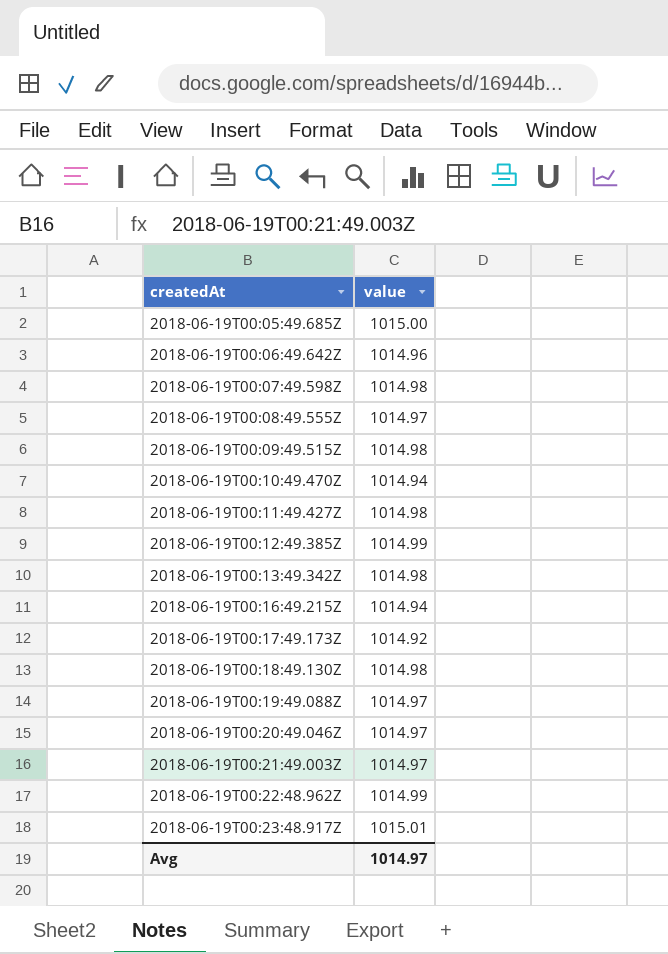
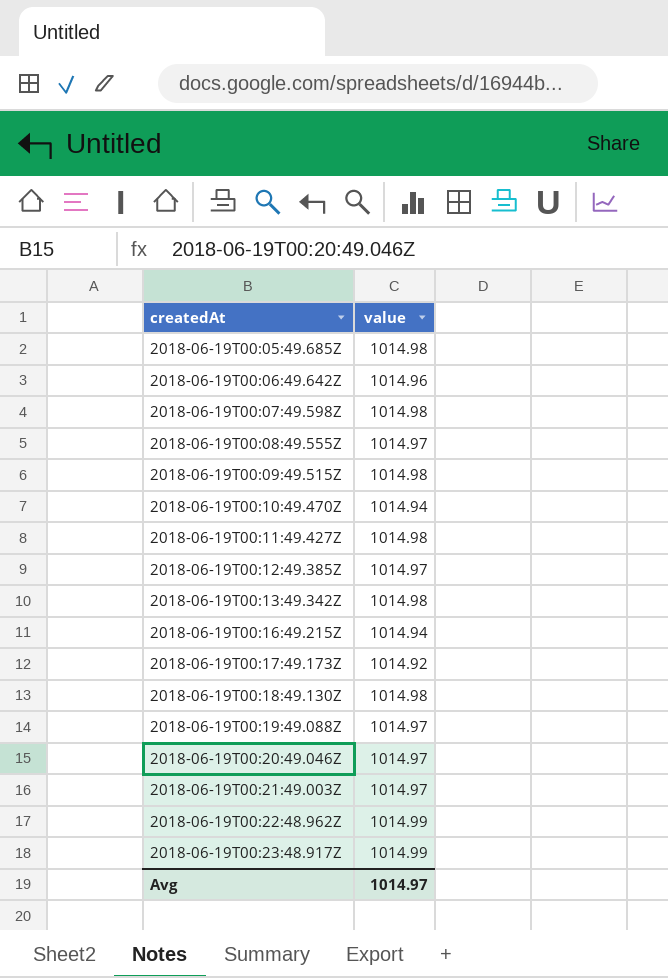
2018-06-19T00:05:49.685Z | value: 1015.00 -> 1014.98
2018-06-19T00:12:49.385Z | value: 1014.99 -> 1014.97
2018-06-19T00:23:48.917Z | value: 1015.01 -> 1014.99

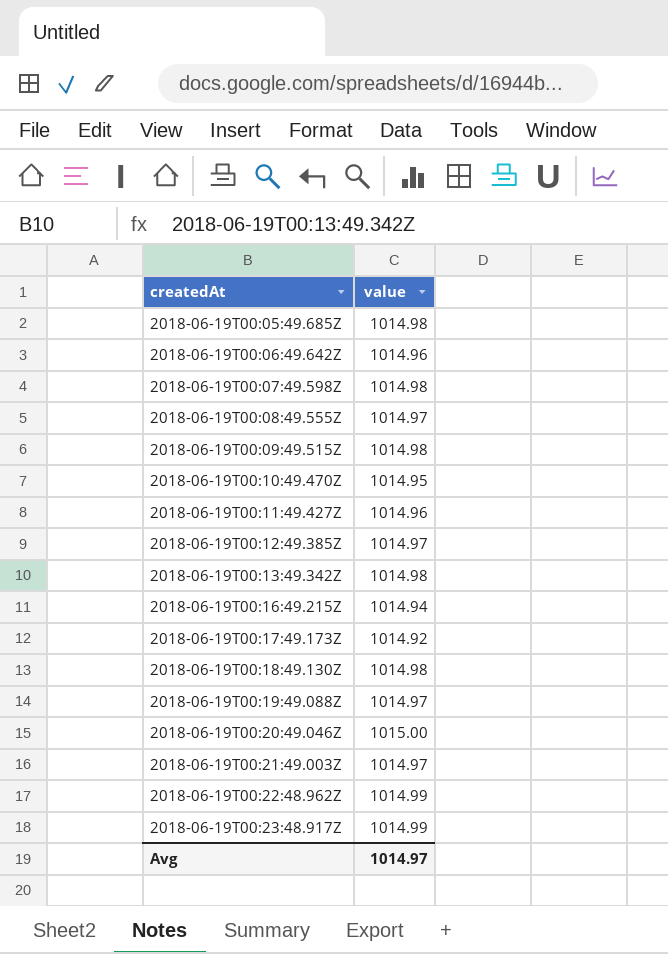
2018-06-19T00:10:49.470Z | value: 1014.94 -> 1014.95
2018-06-19T00:11:49.427Z | value: 1014.98 -> 1014.96
2018-06-19T00:20:49.046Z | value: 1014.97 -> 1015.00

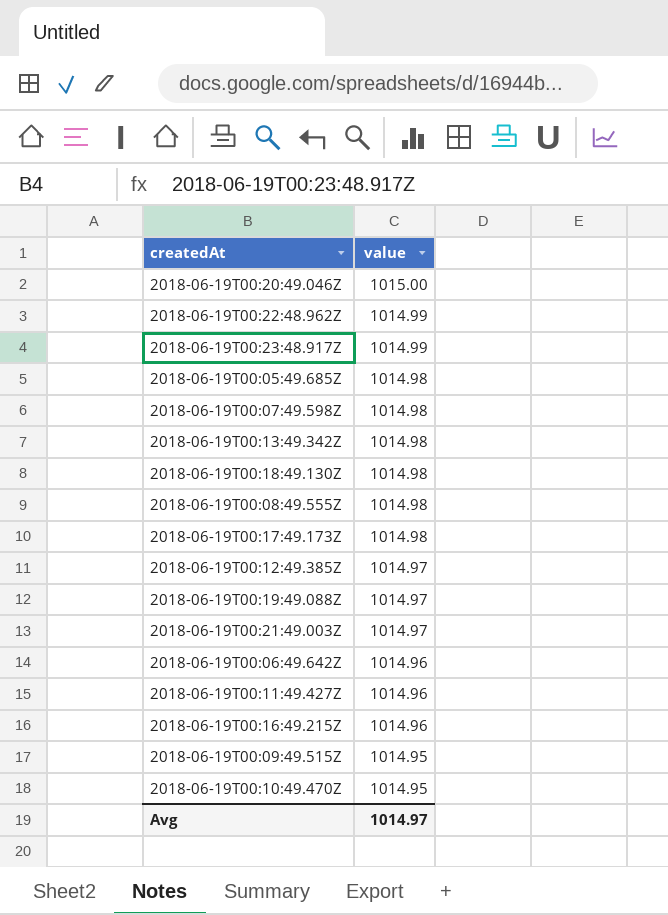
row order: createdAt ascending -> value descending
2018-06-19T00:08:49.555Z | value: 1014.97 -> 1014.98
2018-06-19T00:17:49.173Z | value: 1014.92 -> 1014.98
2018-06-19T00:16:49.215Z | value: 1014.94 -> 1014.96
2018-06-19T00:09:49.515Z | value: 1014.98 -> 1014.95

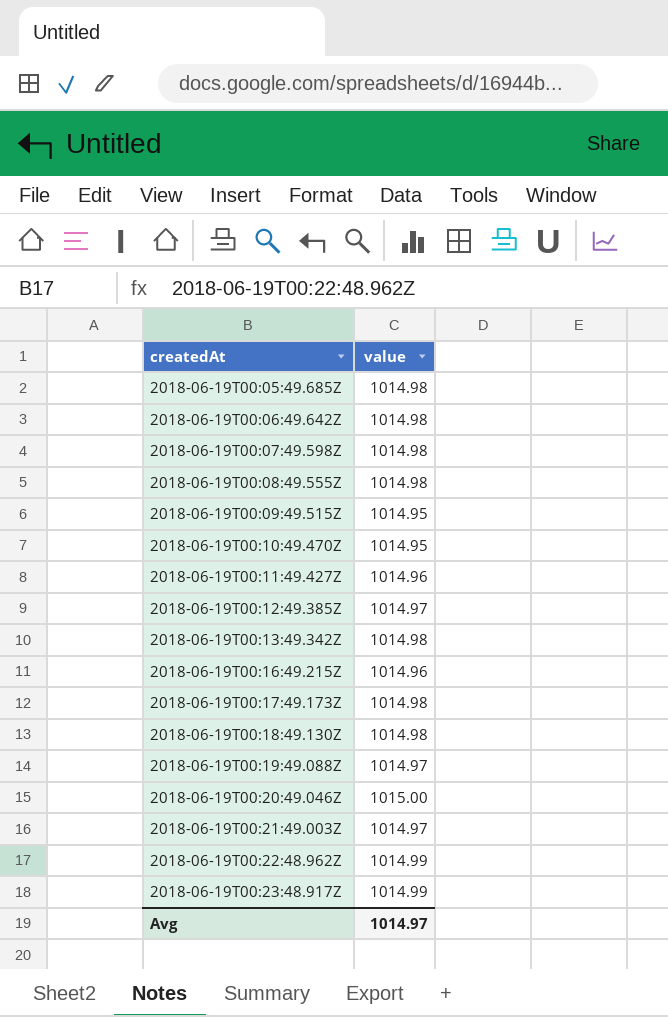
row order: value descending -> createdAt ascending
2018-06-19T00:06:49.642Z | value: 1014.96 -> 1014.98

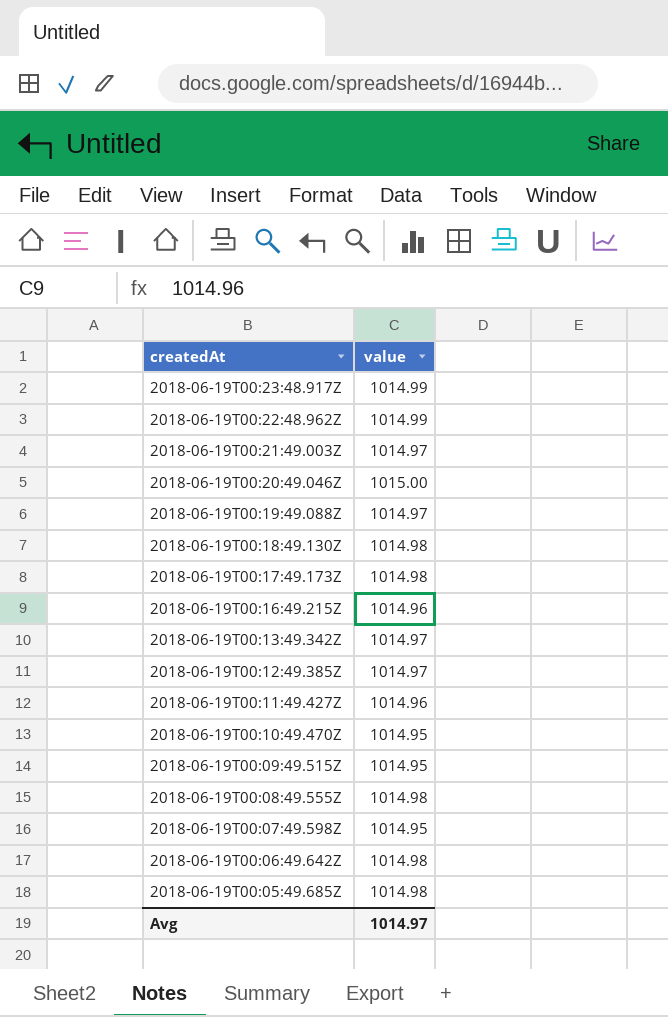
row order: createdAt ascending -> createdAt descending
2018-06-19T00:13:49.342Z | value: 1014.98 -> 1014.97
2018-06-19T00:07:49.598Z | value: 1014.98 -> 1014.95

